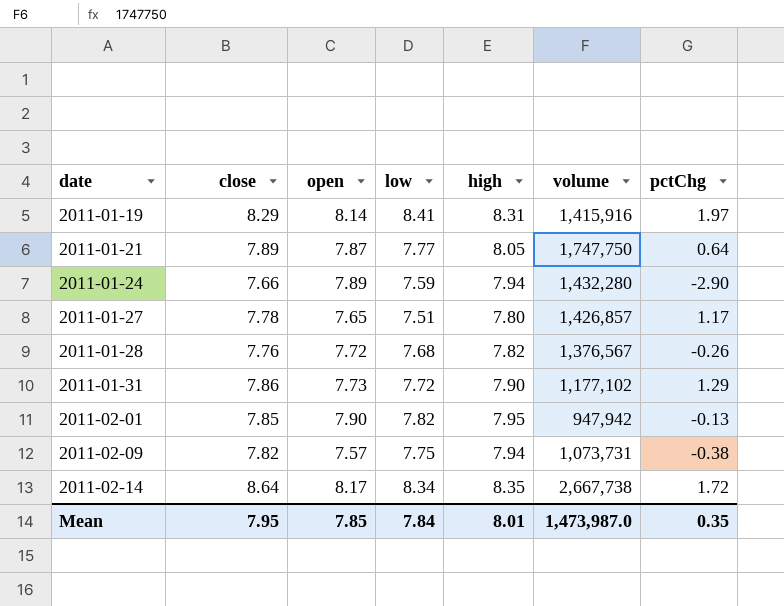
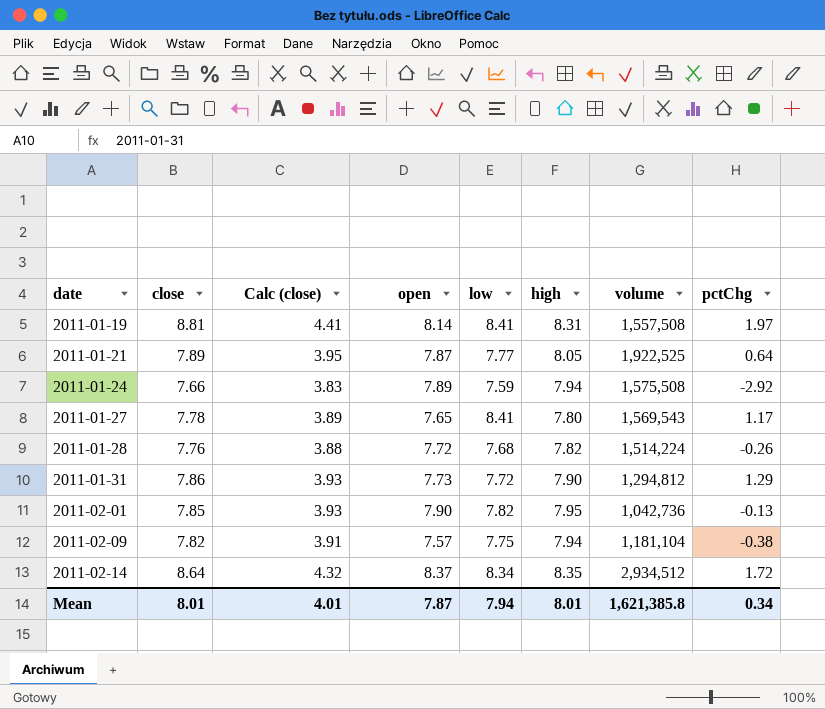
column Calc (close) | formula: none -> [close] * 0.5
2011-01-19 | close: 8.29 -> 8.81
2011-01-19 | volume: 1,415,916 -> 1,557,508
2011-01-21 | volume: 1,747,750 -> 1,922,525
2011-01-24 | volume: 1,432,280 -> 1,575,508
2011-01-24 | pctChg: -2.90 -> -2.92
2011-01-27 | low: 7.51 -> 8.41
2011-01-27 | volume: 1,426,857 -> 1,569,543
2011-01-28 | volume: 1,376,567 -> 1,514,224
2011-01-31 | volume: 1,177,102 -> 1,294,812
2011-02-01 | volume: 947,942 -> 1,042,736
2011-02-09 | volume: 1,073,731 -> 1,181,104
2011-02-14 | open: 8.17 -> 8.37
2011-02-14 | volume: 2,667,738 -> 2,934,512
Mean | close: 7.95 -> 8.01
Mean | open: 7.85 -> 7.87
Mean | low: 7.84 -> 7.94
Mean | volume: 1,473,987.0 -> 1,621,385.8
Mean | pctChg: 0.35 -> 0.34

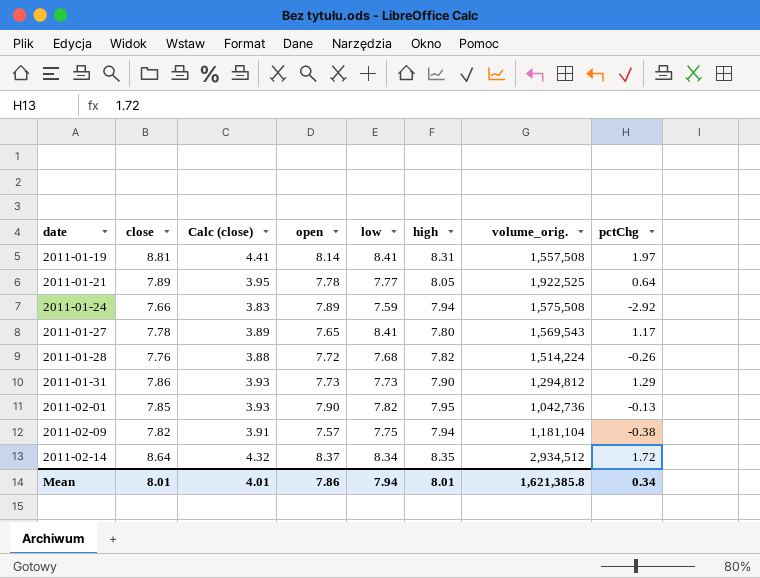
column name: volume -> volume_orig.
2011-01-21 | open: 7.87 -> 7.78
2011-01-31 | low: 7.72 -> 7.73
Mean | open: 7.87 -> 7.86

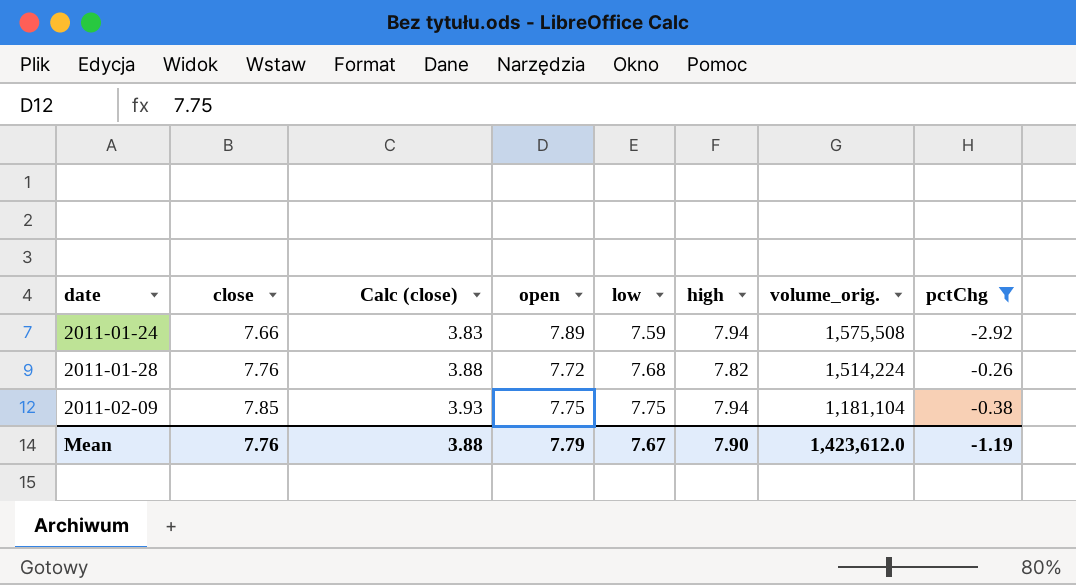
filter: none -> pctChg <= -0.26
2011-02-09 | close: 7.82 -> 7.85
2011-02-09 | Calc (close): 3.91 -> 3.93
2011-02-09 | open: 7.57 -> 7.75
Mean | close: 8.01 -> 7.76
Mean | Calc (close): 4.01 -> 3.88
Mean | open: 7.86 -> 7.79
Mean | low: 7.94 -> 7.67
Mean | high: 8.01 -> 7.90
Mean | volume_orig.: 1,621,385.8 -> 1,423,612.0
Mean | pctChg: 0.34 -> -1.19

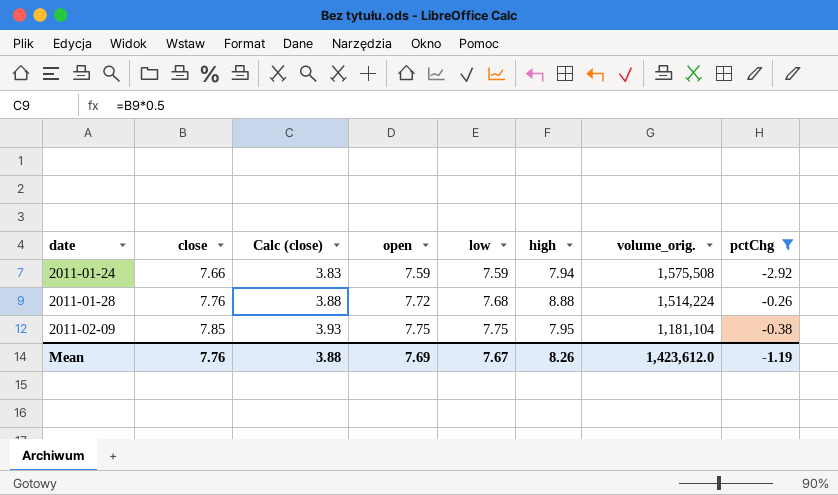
2011-01-24 | open: 7.89 -> 7.59
2011-01-28 | high: 7.82 -> 8.88
2011-02-09 | high: 7.94 -> 7.95
Mean | open: 7.79 -> 7.69
Mean | high: 7.90 -> 8.26

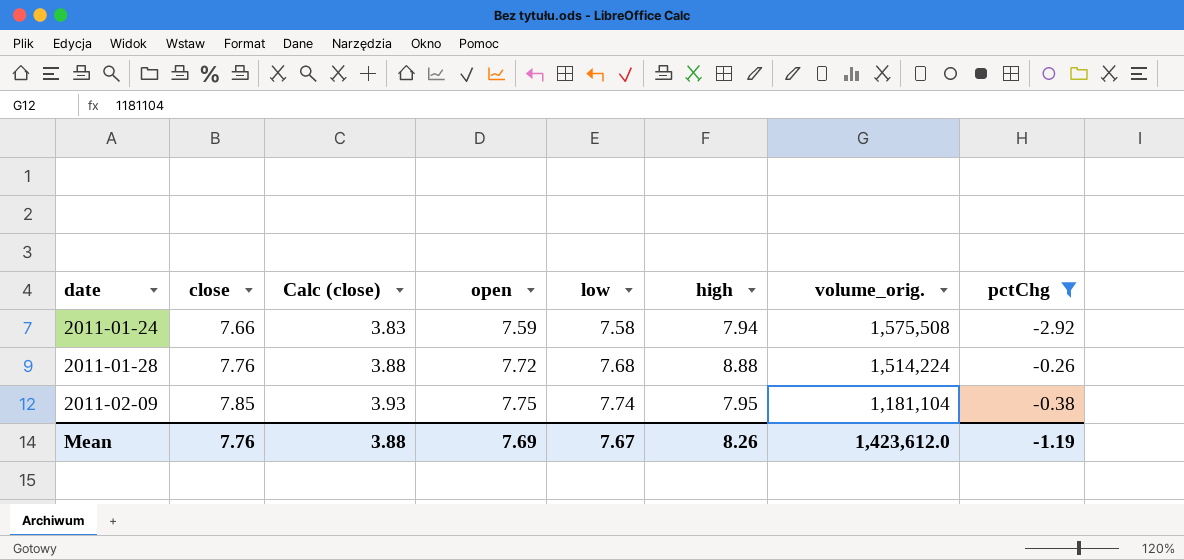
2011-01-24 | low: 7.59 -> 7.58
2011-02-09 | low: 7.75 -> 7.74

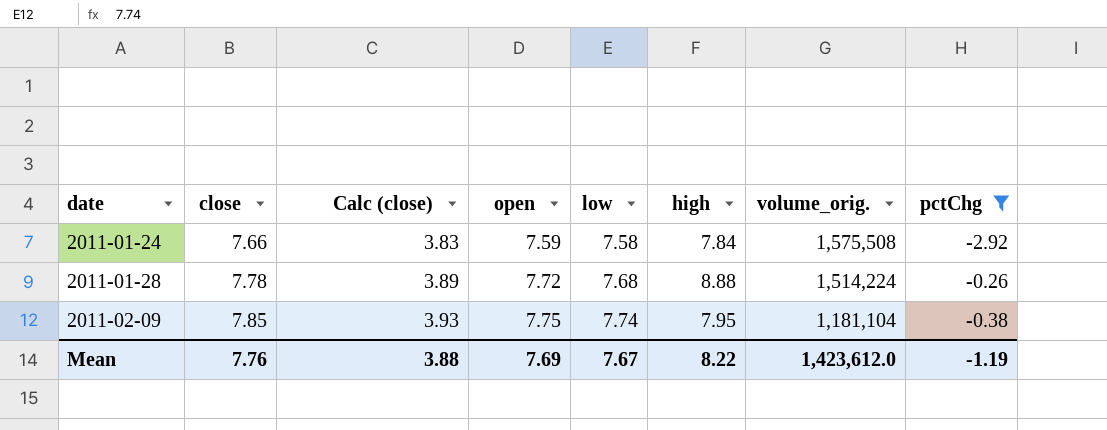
2011-01-24 | high: 7.94 -> 7.84
2011-01-28 | close: 7.76 -> 7.78
2011-01-28 | Calc (close): 3.88 -> 3.89
Mean | high: 8.26 -> 8.22

